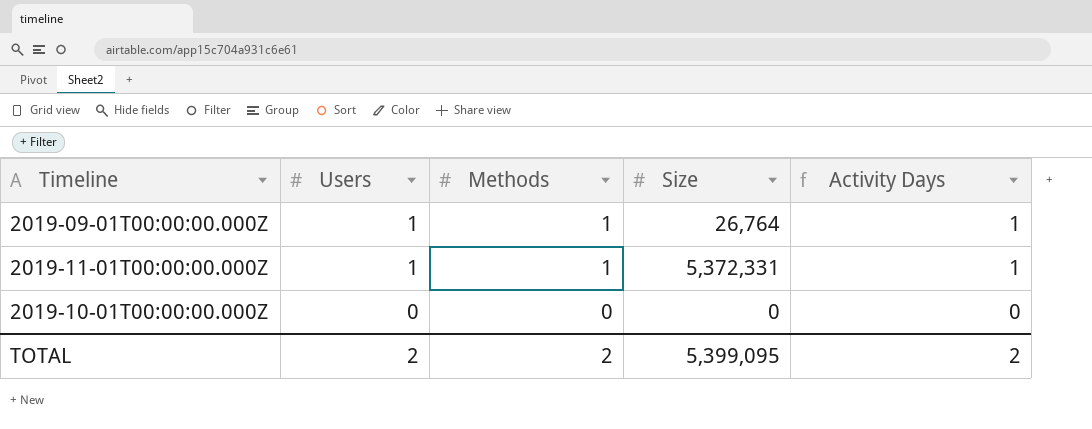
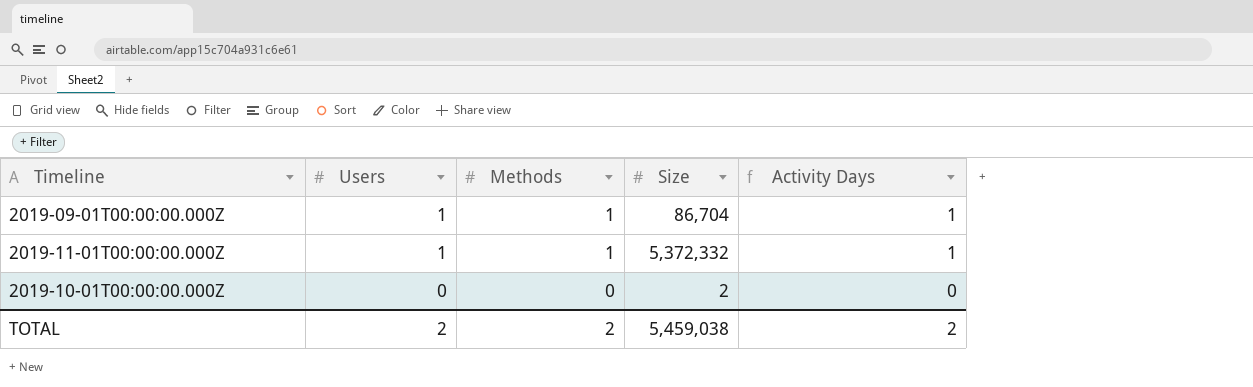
2019-09-01T00:00:00.000Z | Size: 26,764 -> 86,704
2019-11-01T00:00:00.000Z | Size: 5,372,331 -> 5,372,332
2019-10-01T00:00:00.000Z | Size: 0 -> 2
TOTAL | Size: 5,399,095 -> 5,459,038

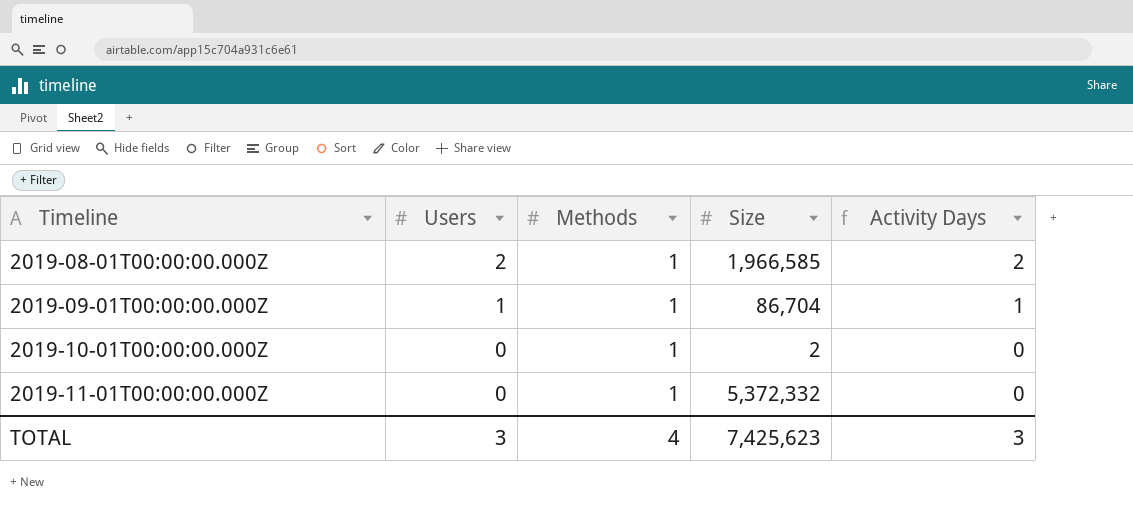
row order: Users descending -> Timeline ascending
row 2019-08-01T00:00:00.000Z: none -> 2 | 1 | 1,966,585 | 2
2019-10-01T00:00:00.000Z | Methods: 0 -> 1
2019-11-01T00:00:00.000Z | Users: 1 -> 0
2019-11-01T00:00:00.000Z | Activity Days: 1 -> 0
TOTAL | Users: 2 -> 3
TOTAL | Methods: 2 -> 4
TOTAL | Size: 5,459,038 -> 7,425,623
TOTAL | Activity Days: 2 -> 3

